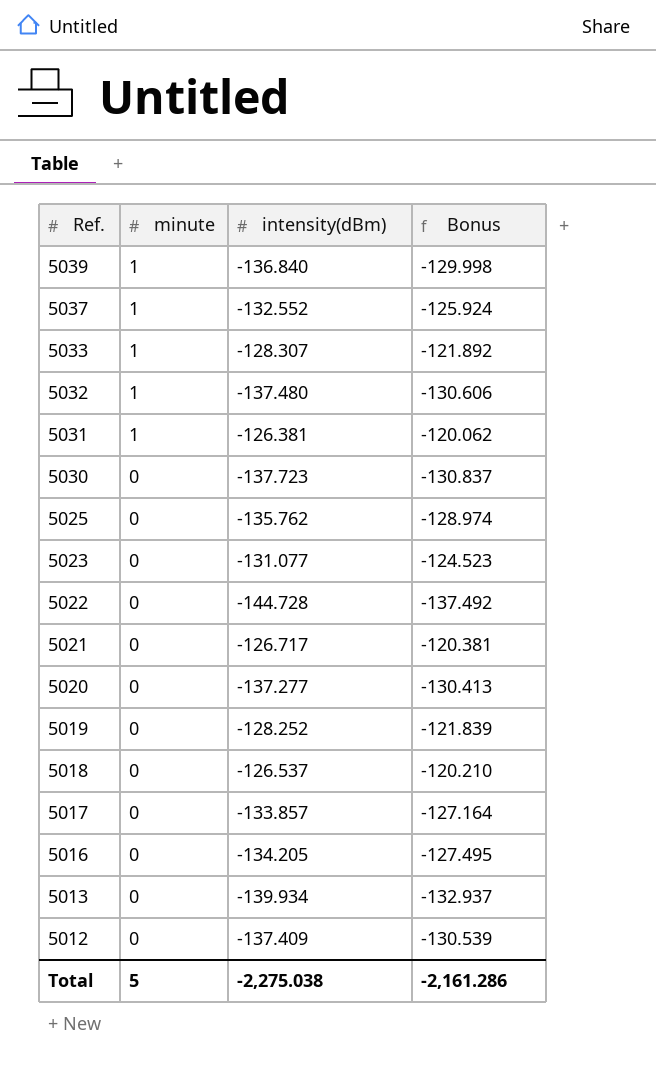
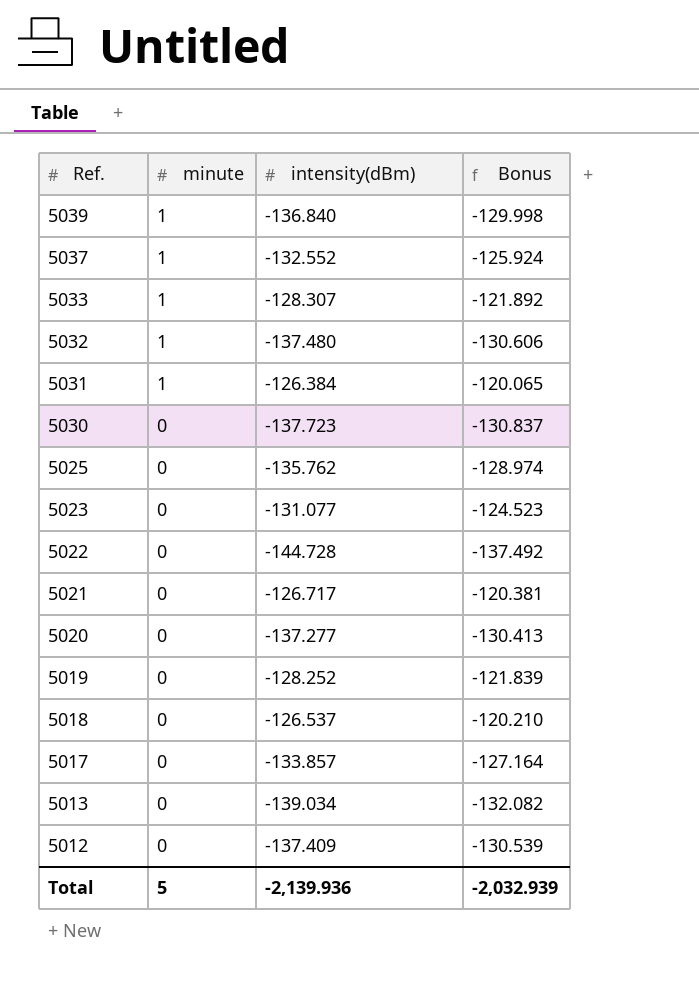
row 5016: 0 | -134.205 | -127.495 -> none
5031 | intensity(dBm): -126.381 -> -126.384
5031 | Bonus: -120.062 -> -120.065
5013 | intensity(dBm): -139.934 -> -139.034
5013 | Bonus: -132.937 -> -132.082
Total | intensity(dBm): -2,275.038 -> -2,139.936
Total | Bonus: -2,161.286 -> -2,032.939

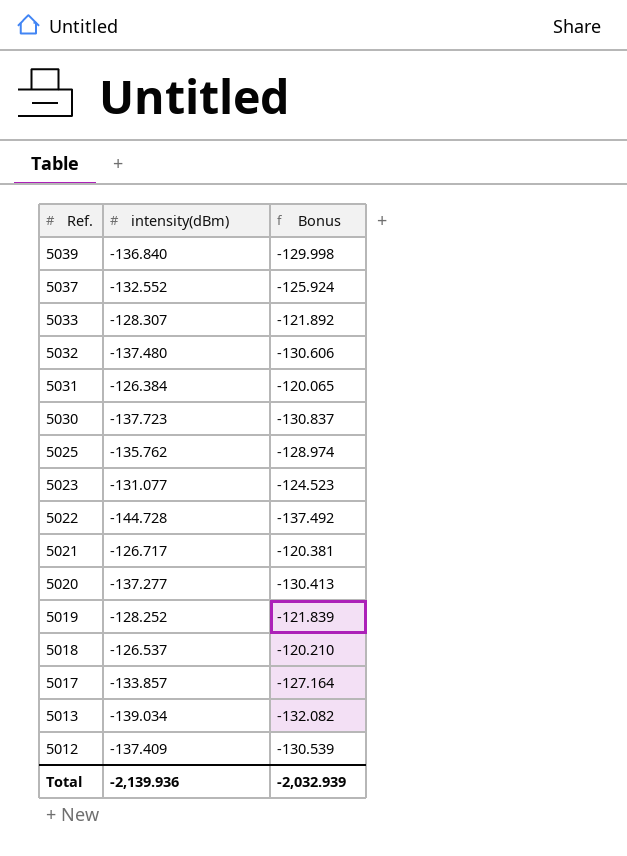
column minute | position: 2 -> none

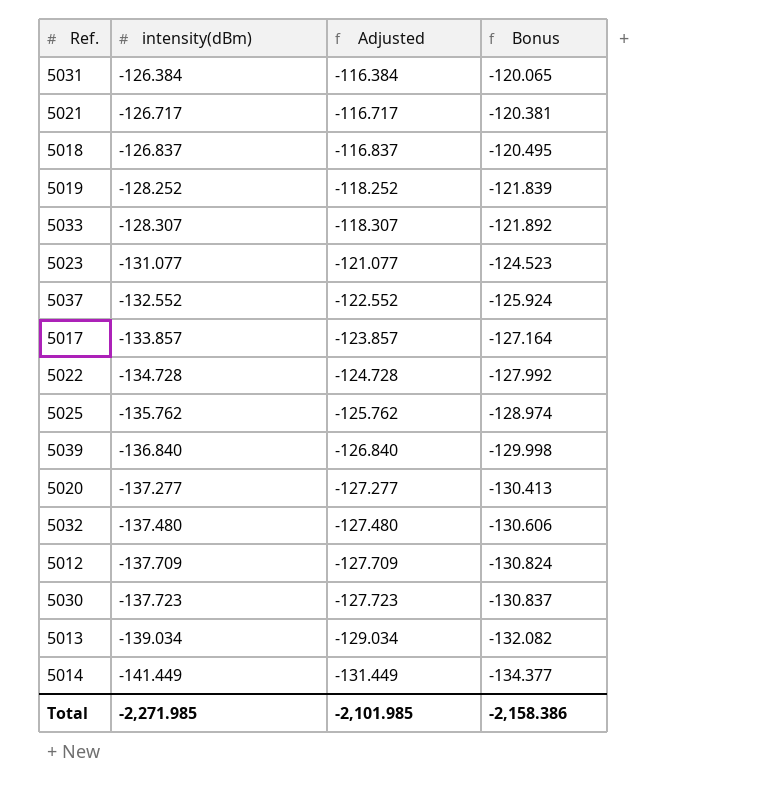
row order: Ref. descending -> intensity(dBm) descending
column Adjusted | formula: none -> [intensity(dBm)] + 10
5018 | intensity(dBm): -126.537 -> -126.837
5018 | Bonus: -120.210 -> -120.495
5022 | intensity(dBm): -144.728 -> -134.728
5022 | Bonus: -137.492 -> -127.992
5012 | intensity(dBm): -137.409 -> -137.709
5012 | Bonus: -130.539 -> -130.824
row 5014: none -> -141.449 | -131.449 | -134.377
Total | intensity(dBm): -2,139.936 -> -2,271.985
Total | Bonus: -2,032.939 -> -2,158.386

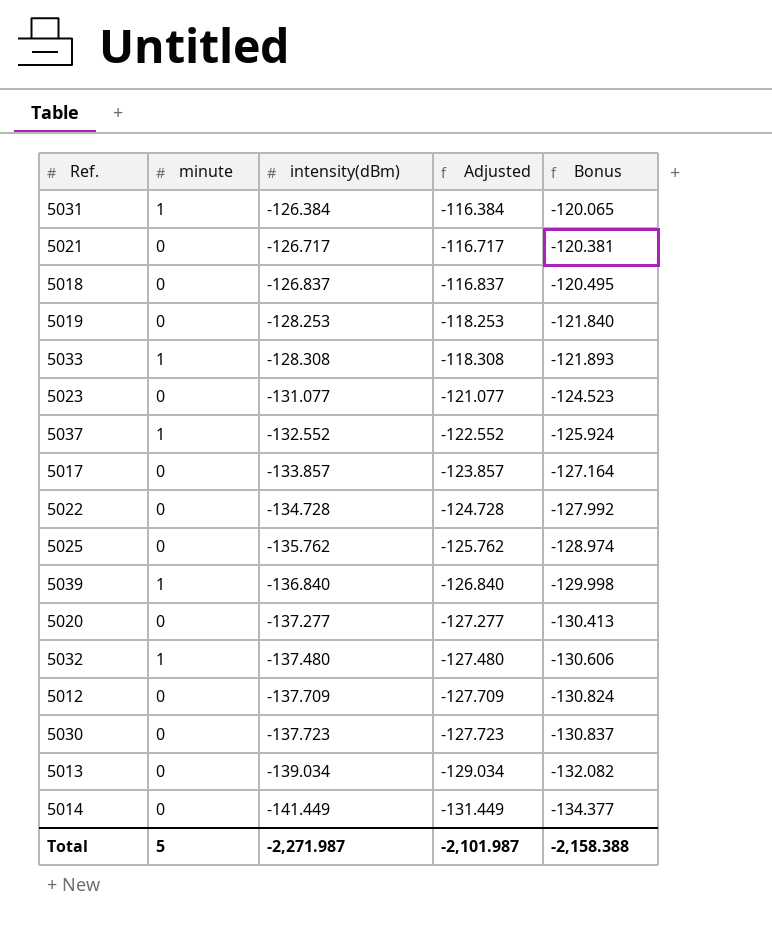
column minute | position: none -> 2
5019 | intensity(dBm): -128.252 -> -128.253
5019 | Adjusted: -118.252 -> -118.253
5019 | Bonus: -121.839 -> -121.840
5033 | intensity(dBm): -128.307 -> -128.308
5033 | Adjusted: -118.307 -> -118.308
5033 | Bonus: -121.892 -> -121.893
Total | intensity(dBm): -2,271.985 -> -2,271.987
Total | Adjusted: -2,101.985 -> -2,101.987
Total | Bonus: -2,158.386 -> -2,158.388

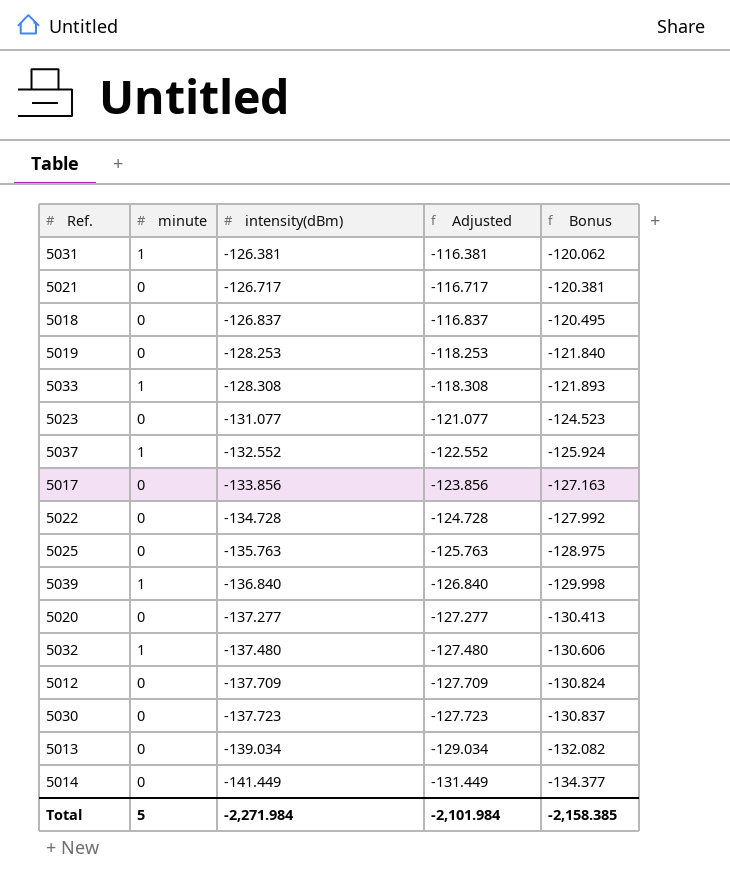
5031 | intensity(dBm): -126.384 -> -126.381
5031 | Adjusted: -116.384 -> -116.381
5031 | Bonus: -120.065 -> -120.062
5017 | intensity(dBm): -133.857 -> -133.856
5017 | Adjusted: -123.857 -> -123.856
5017 | Bonus: -127.164 -> -127.163
5025 | intensity(dBm): -135.762 -> -135.763
5025 | Adjusted: -125.762 -> -125.763
5025 | Bonus: -128.974 -> -128.975
Total | intensity(dBm): -2,271.987 -> -2,271.984
Total | Adjusted: -2,101.987 -> -2,101.984
Total | Bonus: -2,158.388 -> -2,158.385

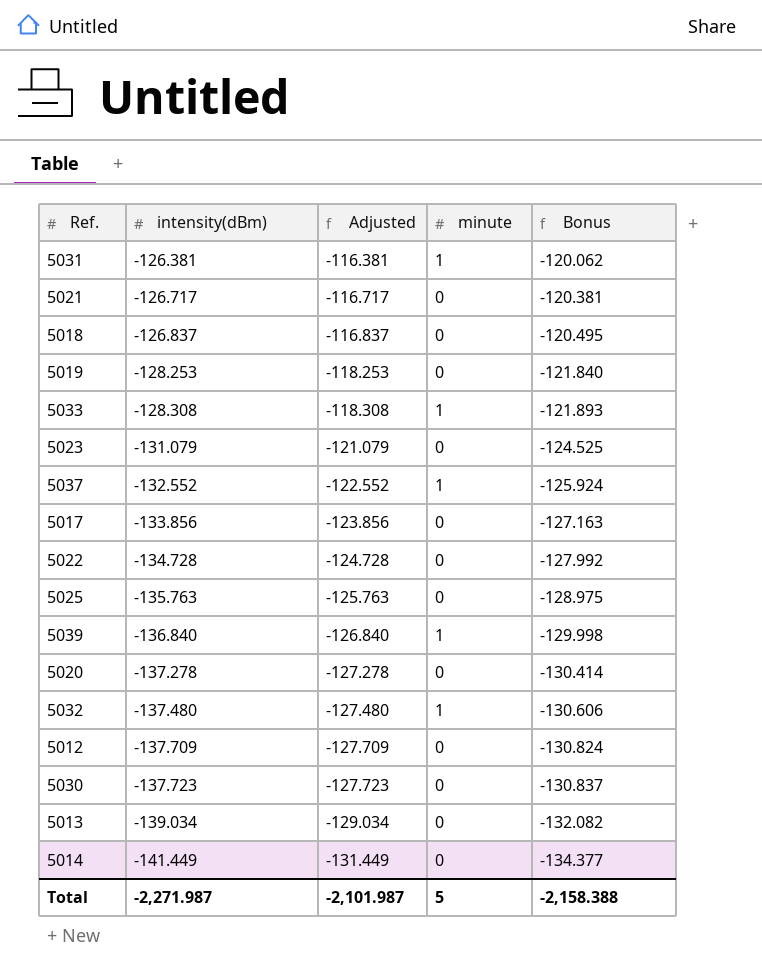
column minute | position: 2 -> 4
5023 | intensity(dBm): -131.077 -> -131.079
5023 | Adjusted: -121.077 -> -121.079
5023 | Bonus: -124.523 -> -124.525
5020 | intensity(dBm): -137.277 -> -137.278
5020 | Adjusted: -127.277 -> -127.278
5020 | Bonus: -130.413 -> -130.414
Total | intensity(dBm): -2,271.984 -> -2,271.987
Total | Adjusted: -2,101.984 -> -2,101.987
Total | Bonus: -2,158.385 -> -2,158.388

